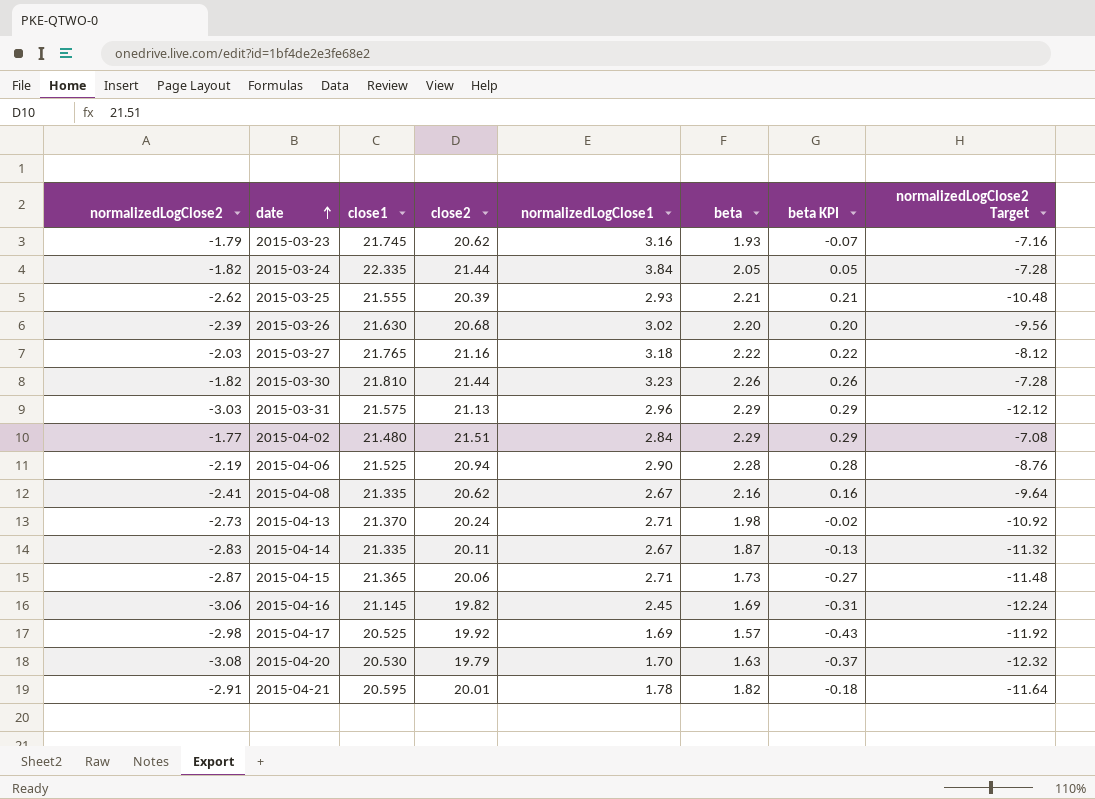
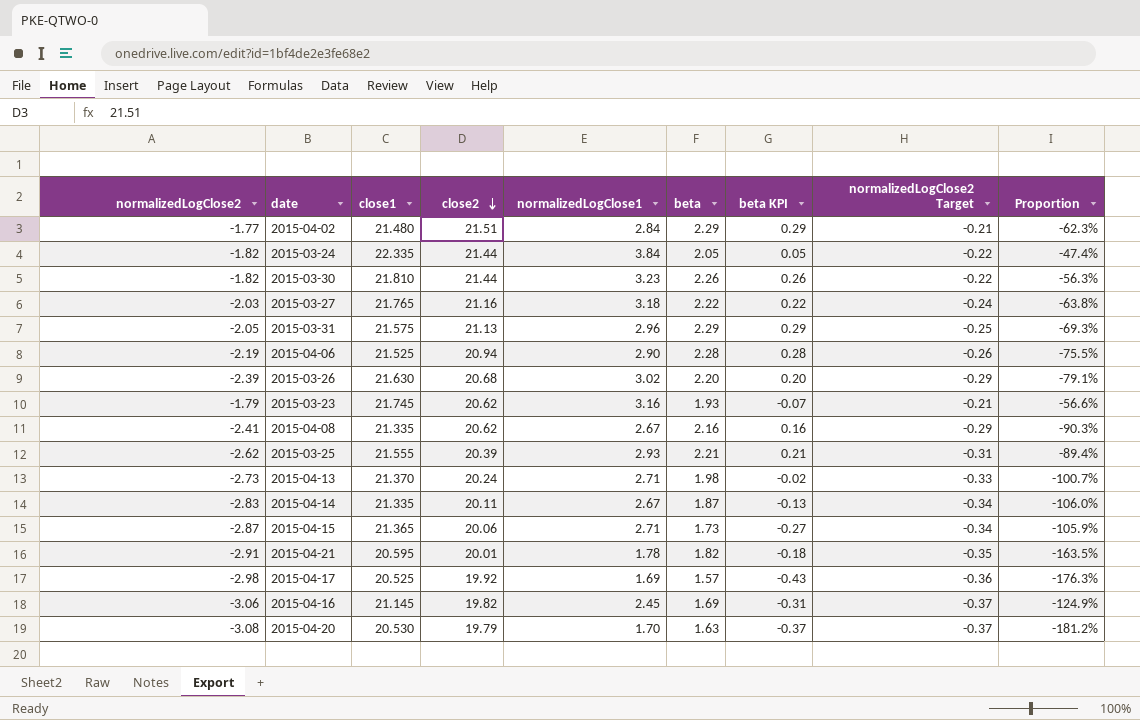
row order: date ascending -> close2 descending
column normalizedLogClose2 Target | formula: [normalizedLogClose2] * 4 -> [normalizedLogClose2] * 0.12
column Proportion | formula: none -> [normalizedLogClose2] / [normalizedLogClose1]
2015-03-31 | normalizedLogClose2: -3.03 -> -2.05

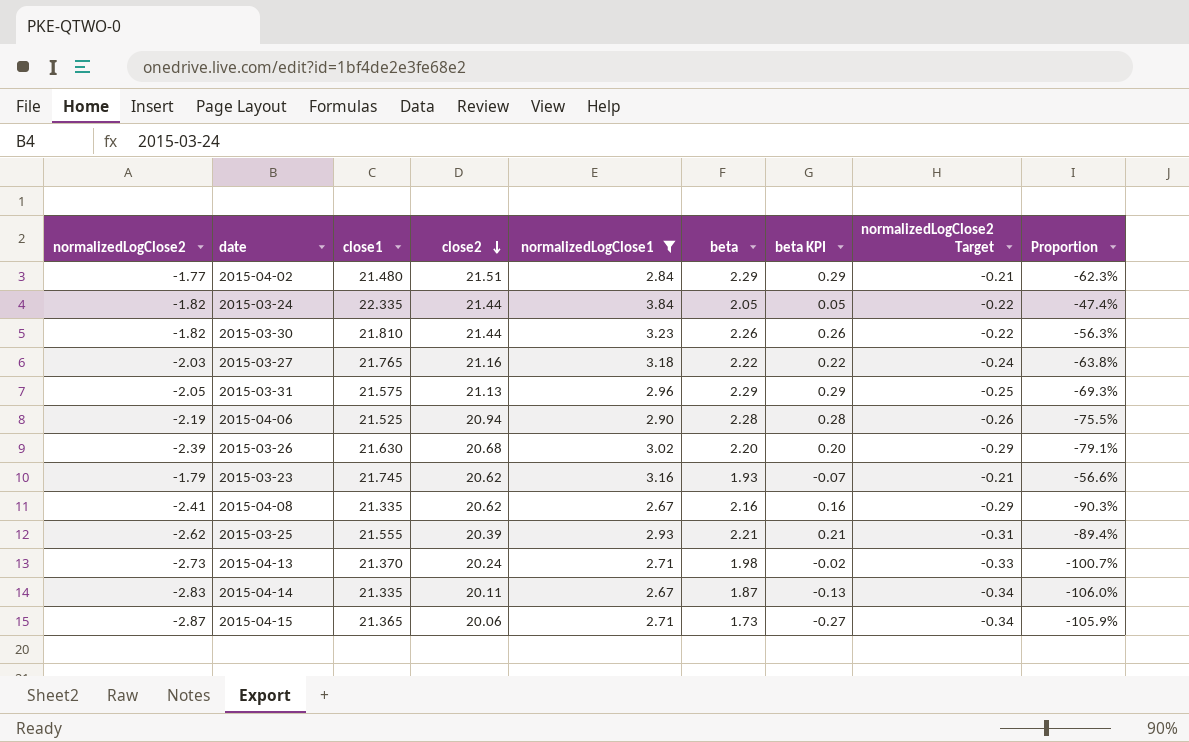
filter: none -> normalizedLogClose1 >= 2.67

